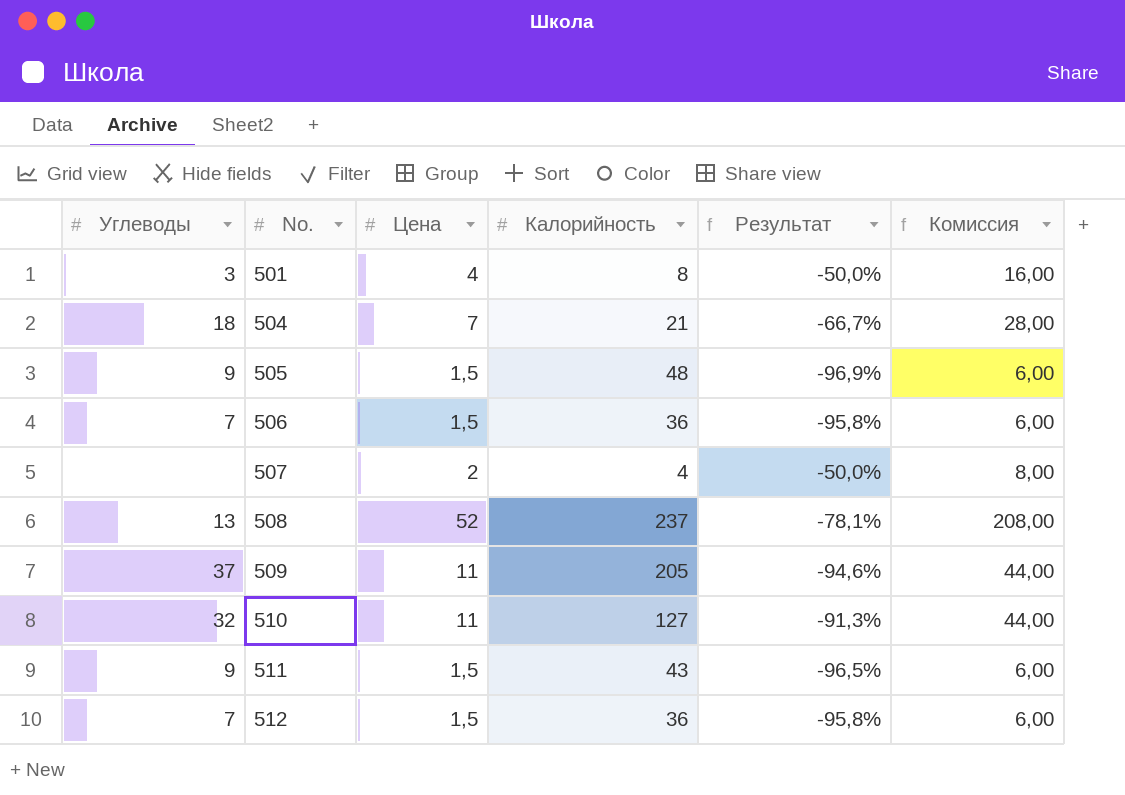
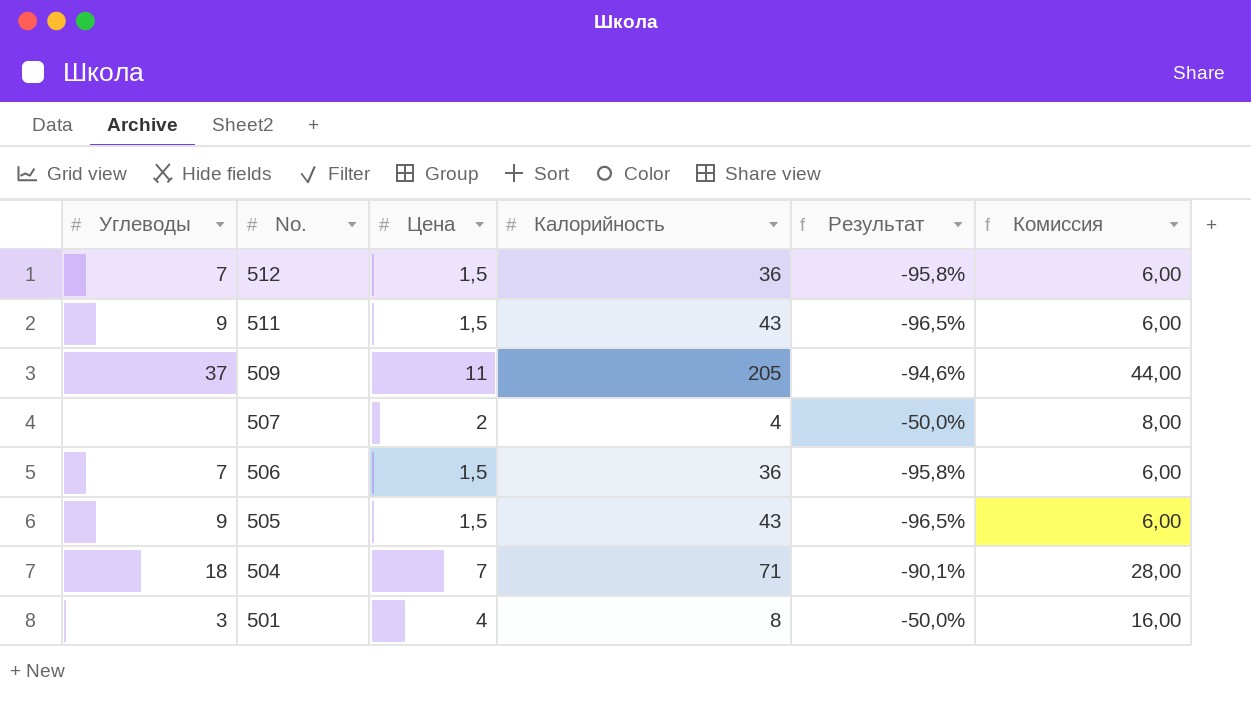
row order: No. ascending -> No. descending
row 508: 13 | 52 | 237 | -78,1% | 208,00 -> none
row 510: 32 | 11 | 127 | -91,3% | 44,00 -> none
505 | Калорийность: 48 -> 43
505 | Результат: -96,9% -> -96,5%
504 | Калорийность: 21 -> 71
504 | Результат: -66,7% -> -90,1%

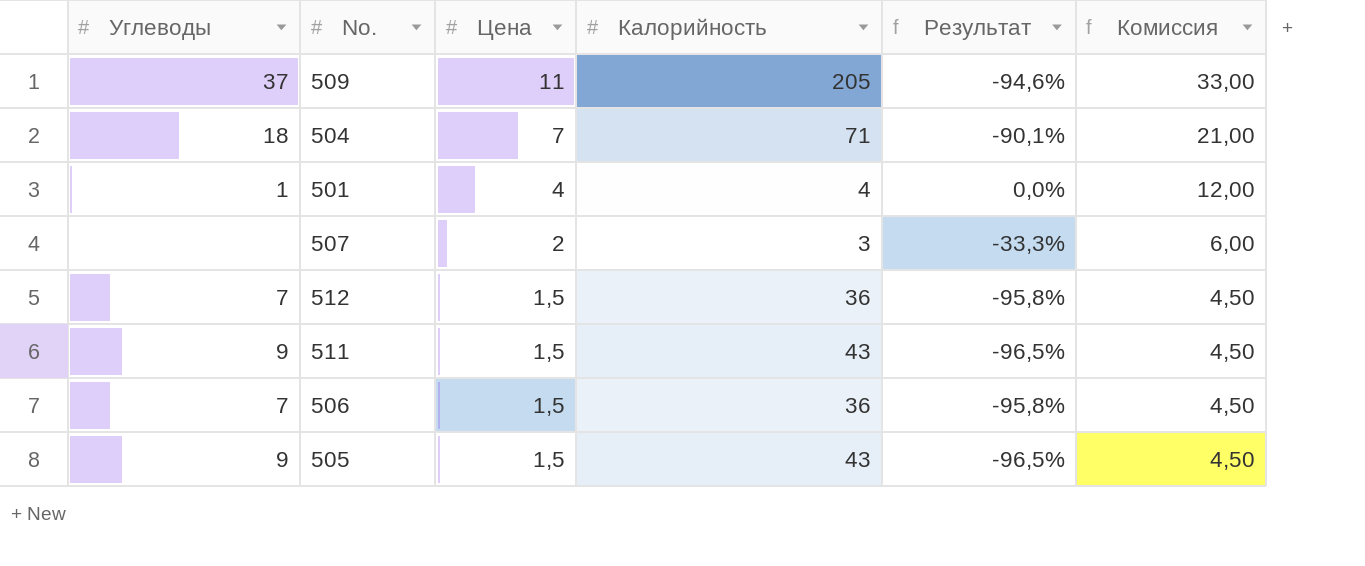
row order: No. descending -> Цена descending
column Комиссия | formula: [Цена] * 4 -> [Цена] * 3
501 | Углеводы: 3 -> 1
501 | Калорийность: 8 -> 4
501 | Результат: -50,0% -> 0,0%
507 | Калорийность: 4 -> 3
507 | Результат: -50,0% -> -33,3%

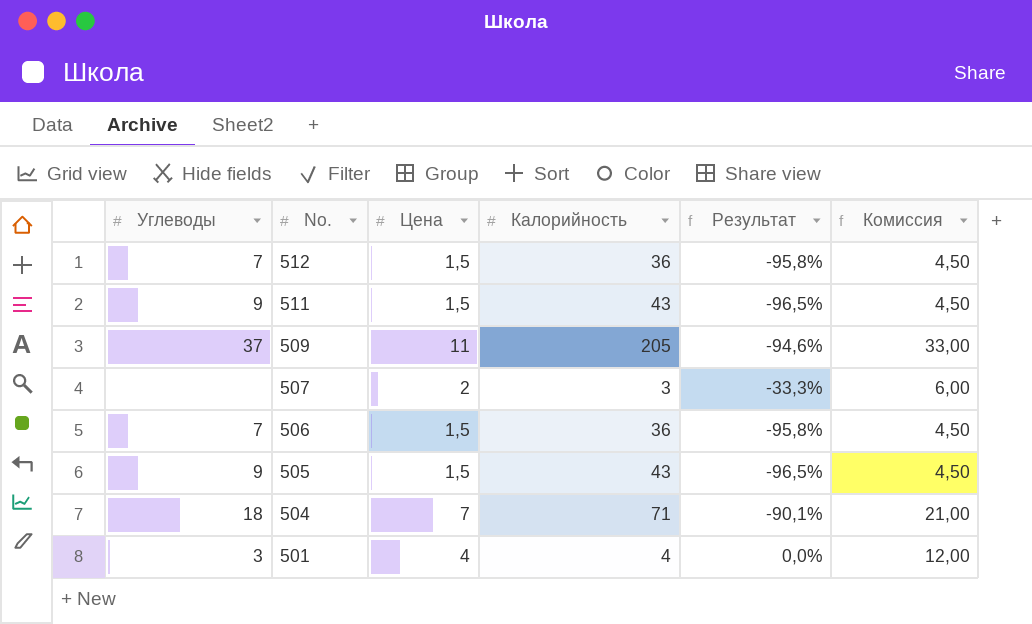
row order: Цена descending -> No. descending
501 | Углеводы: 1 -> 3

